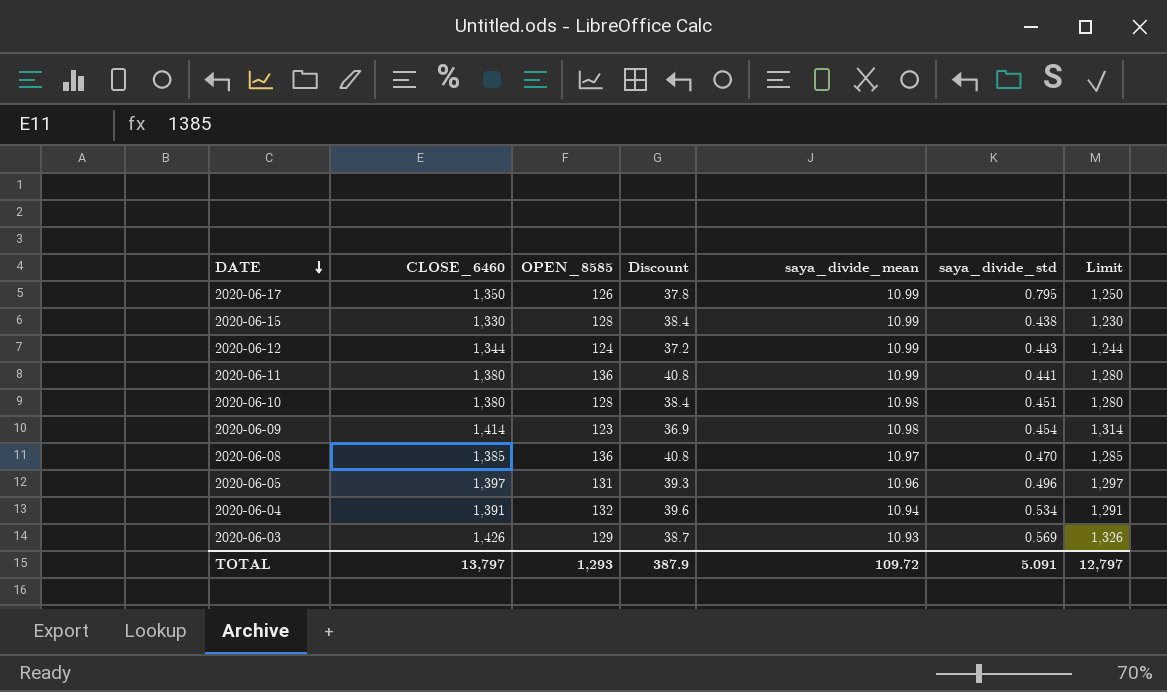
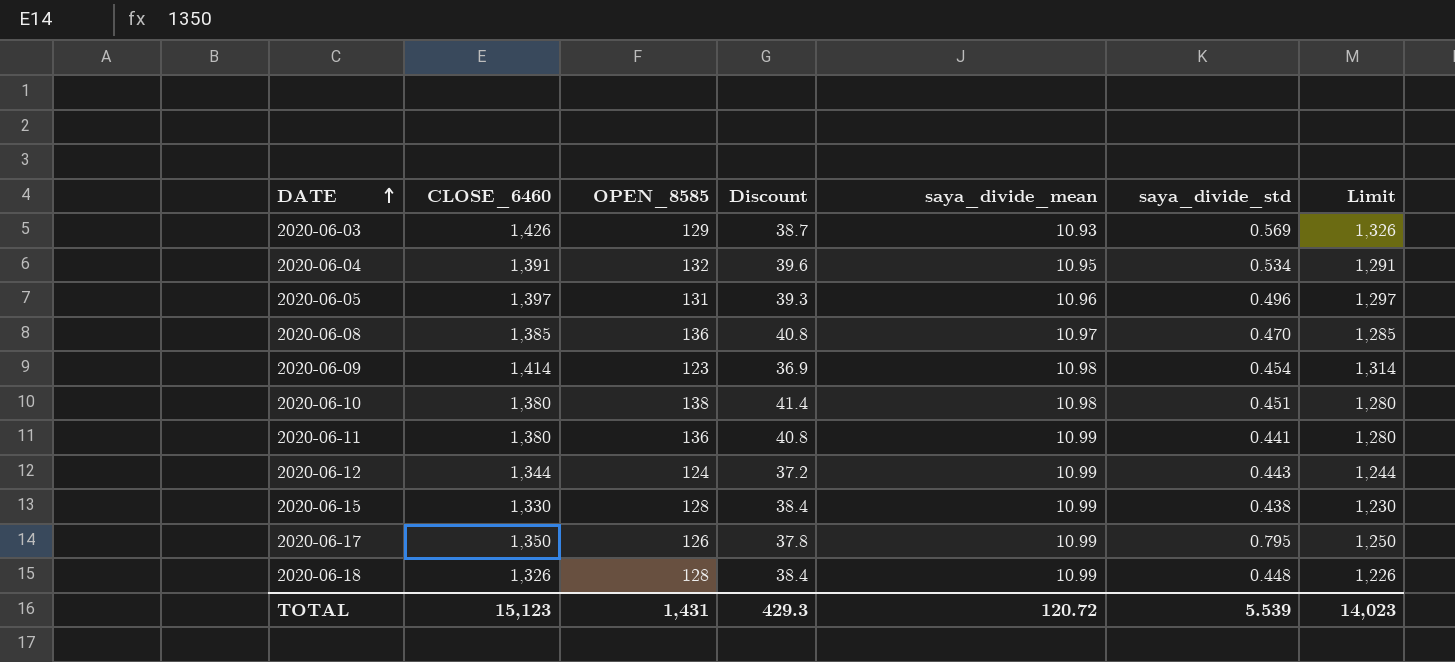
row order: DATE descending -> DATE ascending
2020-06-04 | saya_divide_mean: 10.94 -> 10.95
2020-06-10 | OPEN_8585: 128 -> 138
2020-06-10 | Discount: 38.4 -> 41.4
row 2020-06-18: none -> 1,326 | 128 | 38.4 | 10.99 | 0.448 | 1,226
TOTAL | CLOSE_6460: 13,797 -> 15,123
TOTAL | OPEN_8585: 1,293 -> 1,431
TOTAL | Discount: 387.9 -> 429.3
TOTAL | saya_divide_mean: 109.72 -> 120.72
TOTAL | saya_divide_std: 5.091 -> 5.539
TOTAL | Limit: 12,797 -> 14,023

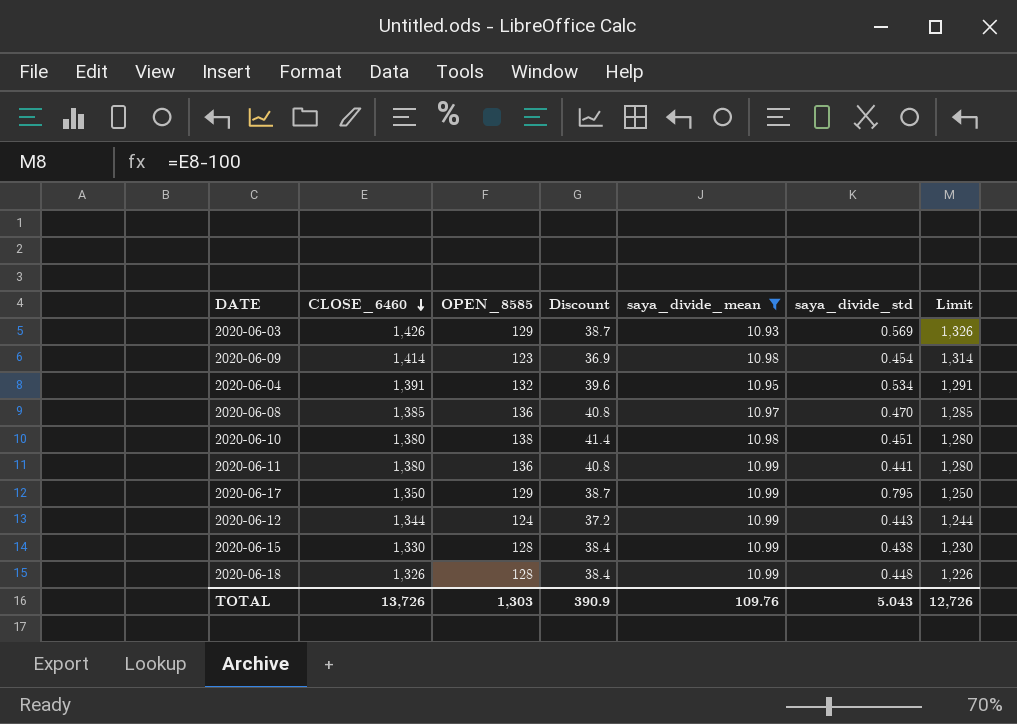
filter: none -> saya_divide_mean != 10.96
row order: DATE ascending -> CLOSE_6460 descending
2020-06-17 | OPEN_8585: 126 -> 129
2020-06-17 | Discount: 37.8 -> 38.7
TOTAL | CLOSE_6460: 15,123 -> 13,726
TOTAL | OPEN_8585: 1,431 -> 1,303
TOTAL | Discount: 429.3 -> 390.9
TOTAL | saya_divide_mean: 120.72 -> 109.76
TOTAL | saya_divide_std: 5.539 -> 5.043
TOTAL | Limit: 14,023 -> 12,726

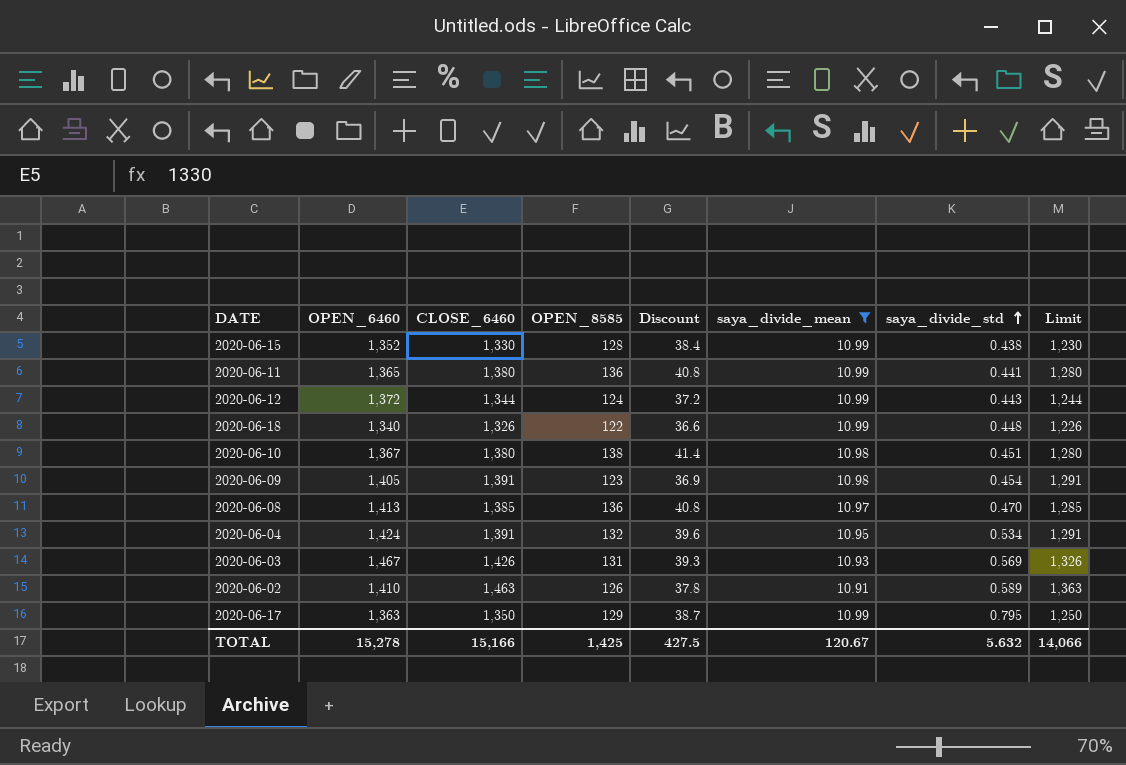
row order: CLOSE_6460 descending -> saya_divide_std ascending
column OPEN_6460 | position: none -> 2
2020-06-18 | OPEN_8585: 128 -> 122
2020-06-18 | Discount: 38.4 -> 36.6
2020-06-09 | CLOSE_6460: 1,414 -> 1,391
2020-06-09 | Limit: 1,314 -> 1,291
2020-06-03 | OPEN_8585: 129 -> 131
2020-06-03 | Discount: 38.7 -> 39.3
row 2020-06-02: none -> 1,410 | 1,463 | 126 | 37.8 | 10.91 | 0.589 | 1,363
TOTAL | CLOSE_6460: 13,726 -> 15,166
TOTAL | OPEN_8585: 1,303 -> 1,425
TOTAL | Discount: 390.9 -> 427.5
TOTAL | saya_divide_mean: 109.76 -> 120.67
TOTAL | saya_divide_std: 5.043 -> 5.632
TOTAL | Limit: 12,726 -> 14,066

